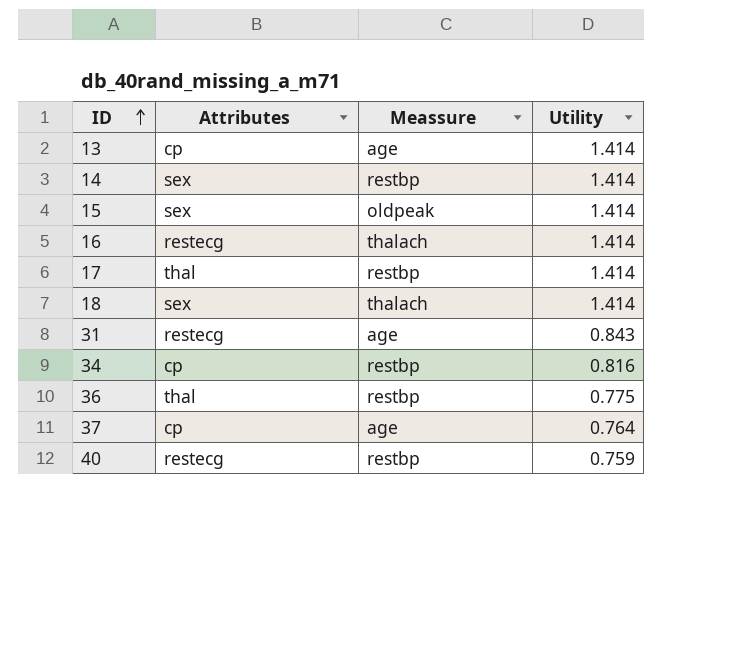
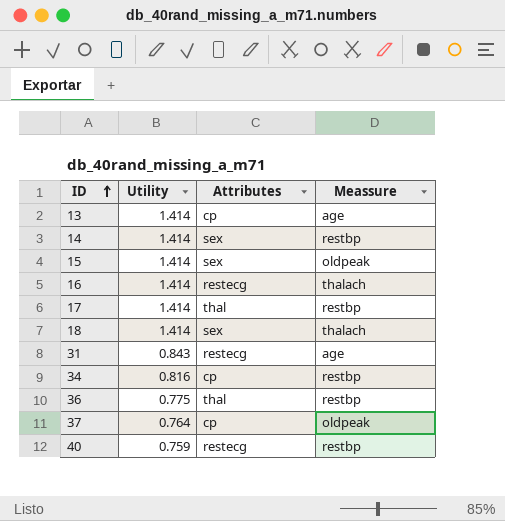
column Utility | position: 4 -> 2
37 | Meassure: age -> oldpeak

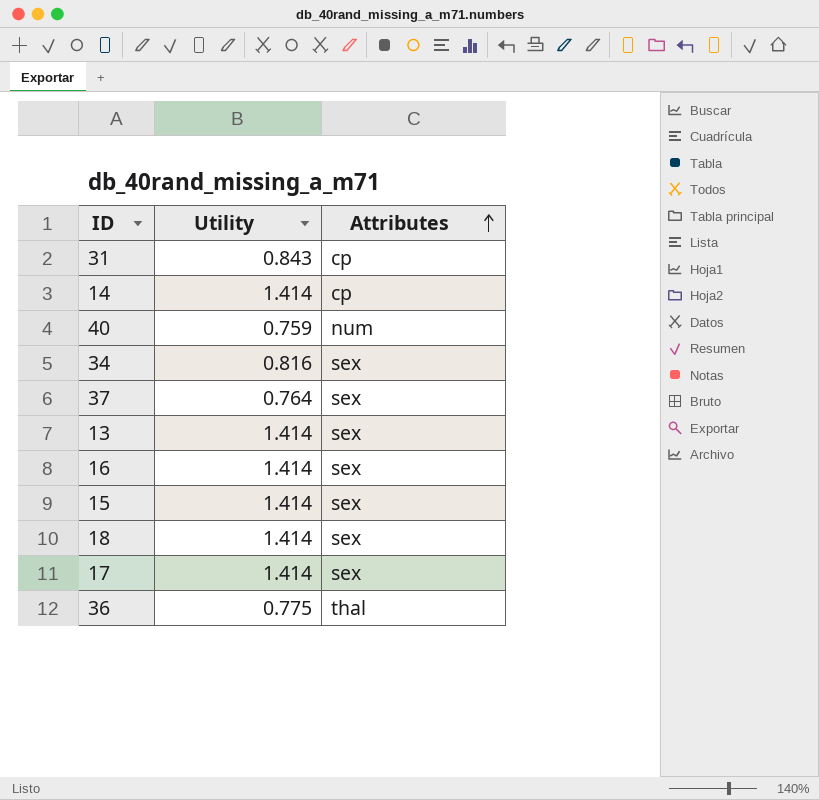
row order: ID ascending -> Attributes ascending
column Meassure | position: 4 -> none
31 | Attributes: restecg -> cp
14 | Attributes: sex -> cp
40 | Attributes: restecg -> num
34 | Attributes: cp -> sex
37 | Attributes: cp -> sex
13 | Attributes: cp -> sex
16 | Attributes: restecg -> sex
17 | Attributes: thal -> sex

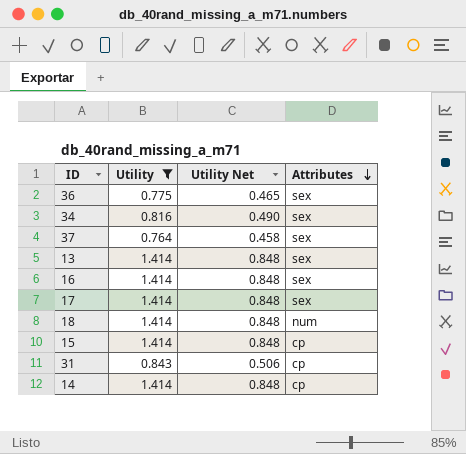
filter: none -> Utility != 0.759
row order: Attributes ascending -> Attributes descending
column Utility Net | formula: none -> [Utility] * 0.6
36 | Attributes: thal -> sex
18 | Attributes: sex -> num
15 | Attributes: sex -> cp

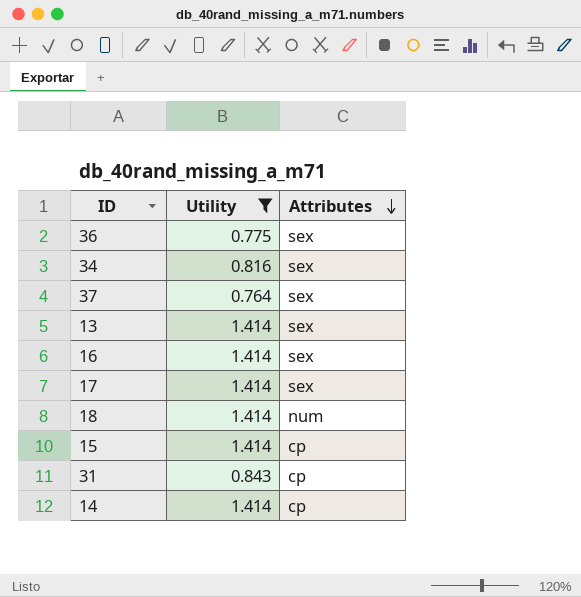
column Utility Net | formula: [Utility] * 0.6 -> none

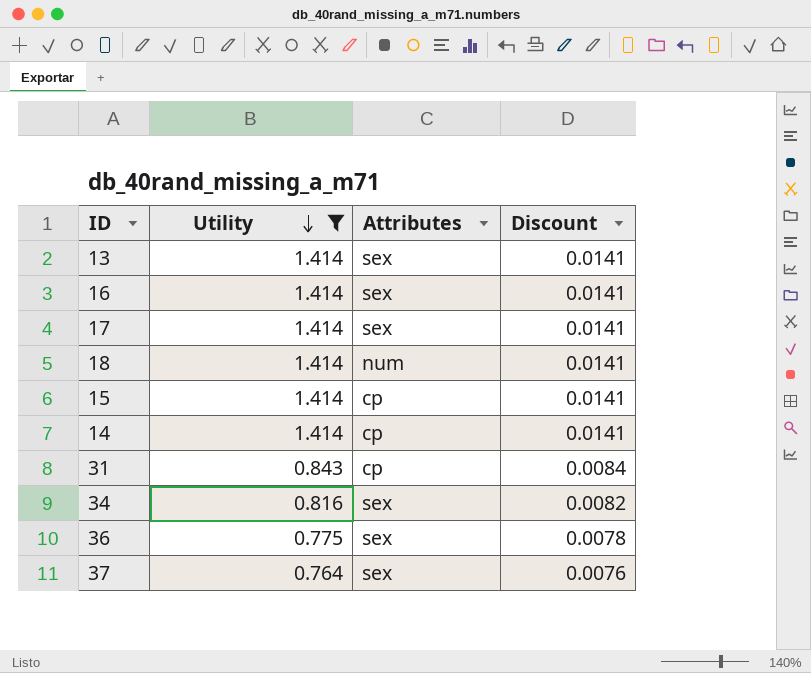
row order: Attributes descending -> Utility descending
column Discount | formula: none -> [Utility] * 0.01

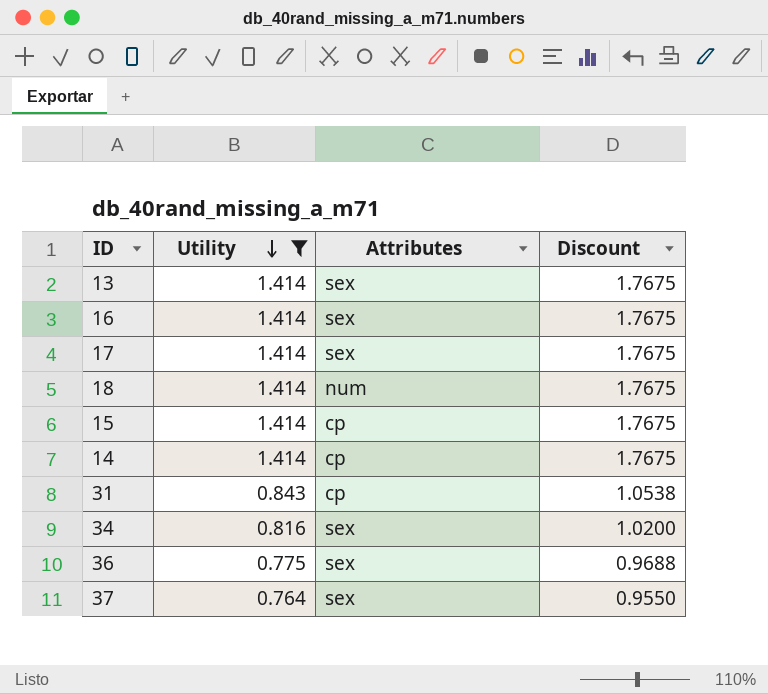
column Discount | formula: [Utility] * 0.01 -> [Utility] * 1.25

